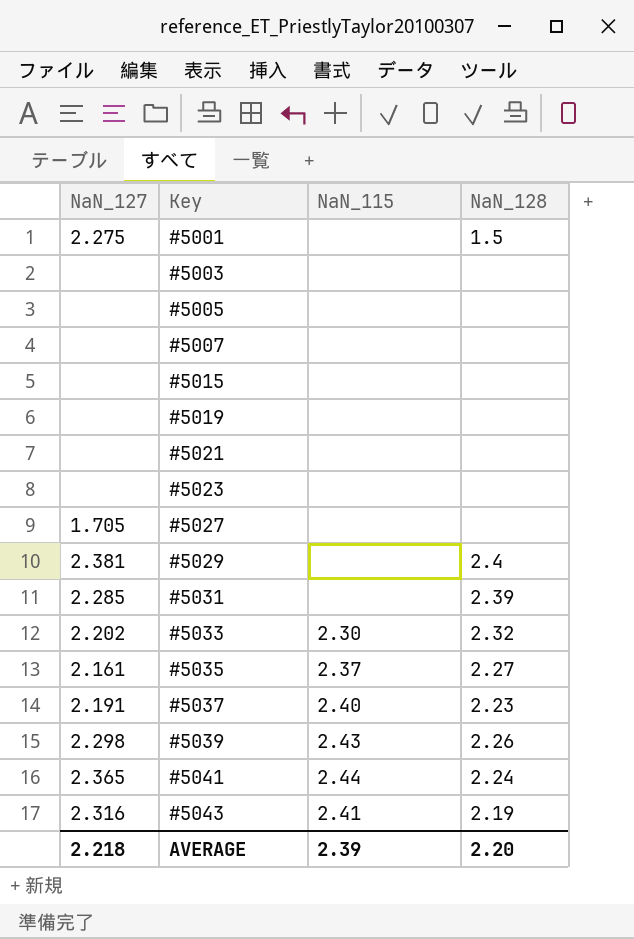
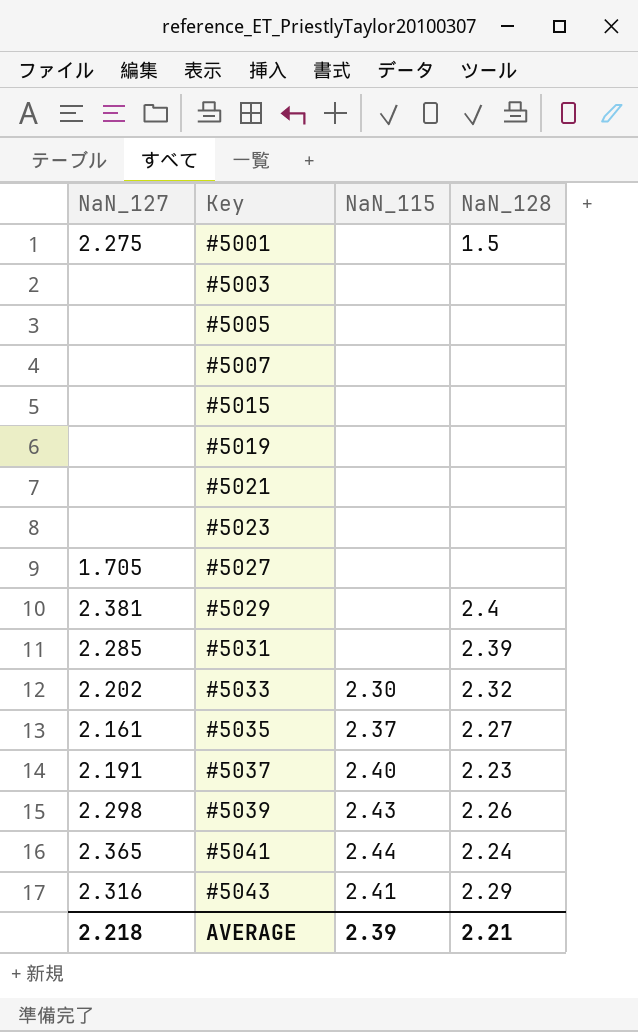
#5043 | NaN_128: 2.19 -> 2.29
AVERAGE | NaN_128: 2.20 -> 2.21

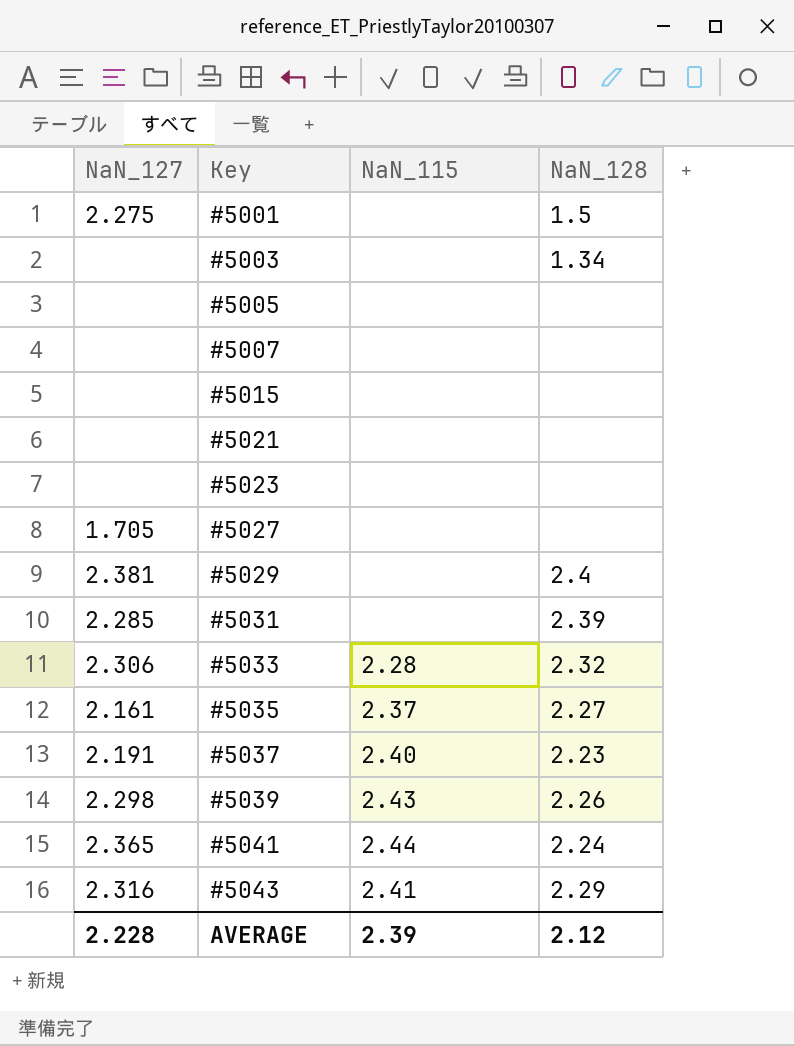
row #5019: none | none | none -> none
#5003 | NaN_128: none -> 1.34
#5033 | NaN_127: 2.202 -> 2.306
#5033 | NaN_115: 2.30 -> 2.28
AVERAGE | NaN_127: 2.218 -> 2.228
AVERAGE | NaN_128: 2.21 -> 2.12

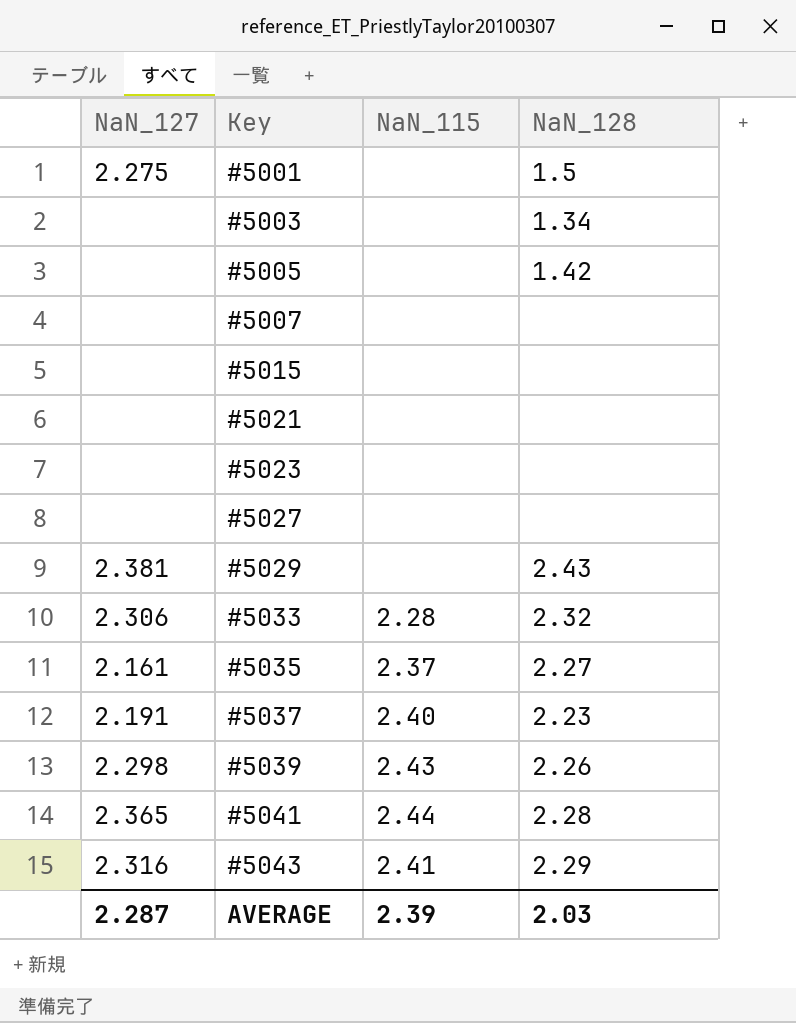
row #5031: 2.285 | none | 2.39 -> none
#5005 | NaN_128: none -> 1.42
#5027 | NaN_127: 1.705 -> none
#5029 | NaN_128: 2.4 -> 2.43
#5041 | NaN_128: 2.24 -> 2.28
AVERAGE | NaN_127: 2.228 -> 2.287
AVERAGE | NaN_128: 2.12 -> 2.03

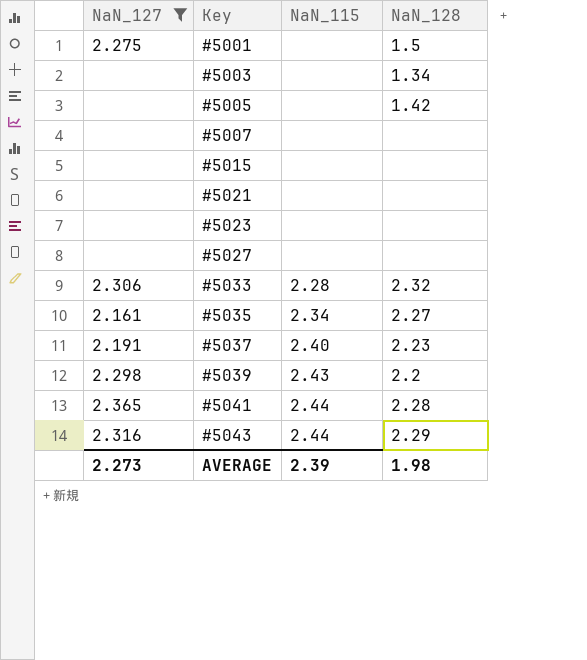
filter: none -> NaN_127 != 2.381
#5035 | NaN_115: 2.37 -> 2.34
#5039 | NaN_128: 2.26 -> 2.2
#5043 | NaN_115: 2.41 -> 2.44
AVERAGE | NaN_127: 2.287 -> 2.273
AVERAGE | NaN_128: 2.03 -> 1.98

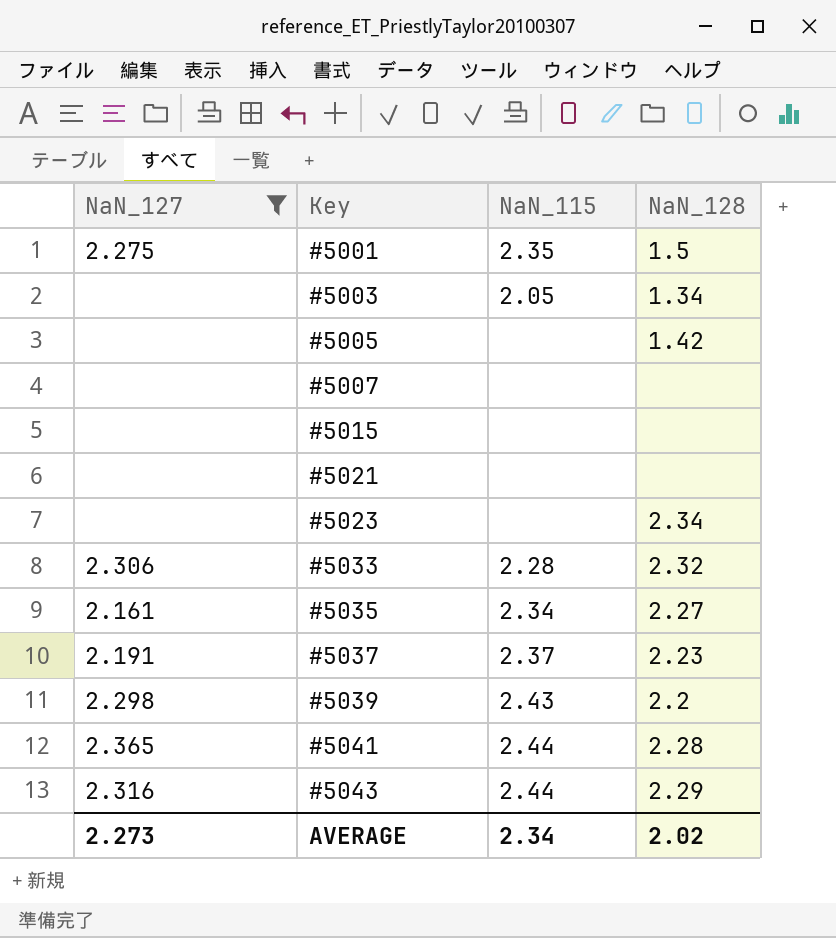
row #5027: none | none | none -> none
#5001 | NaN_115: none -> 2.35
#5003 | NaN_115: none -> 2.05
#5023 | NaN_128: none -> 2.34
#5037 | NaN_115: 2.40 -> 2.37
AVERAGE | NaN_115: 2.39 -> 2.34
AVERAGE | NaN_128: 1.98 -> 2.02

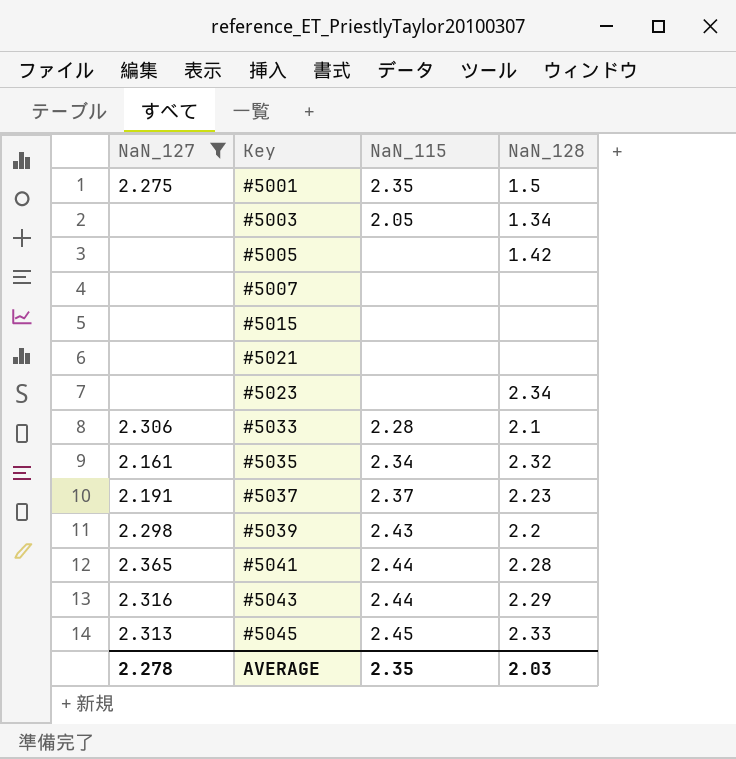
#5033 | NaN_128: 2.32 -> 2.1
#5035 | NaN_128: 2.27 -> 2.32
row #5045: none -> 2.313 | 2.45 | 2.33
AVERAGE | NaN_127: 2.273 -> 2.278
AVERAGE | NaN_115: 2.34 -> 2.35
AVERAGE | NaN_128: 2.02 -> 2.03

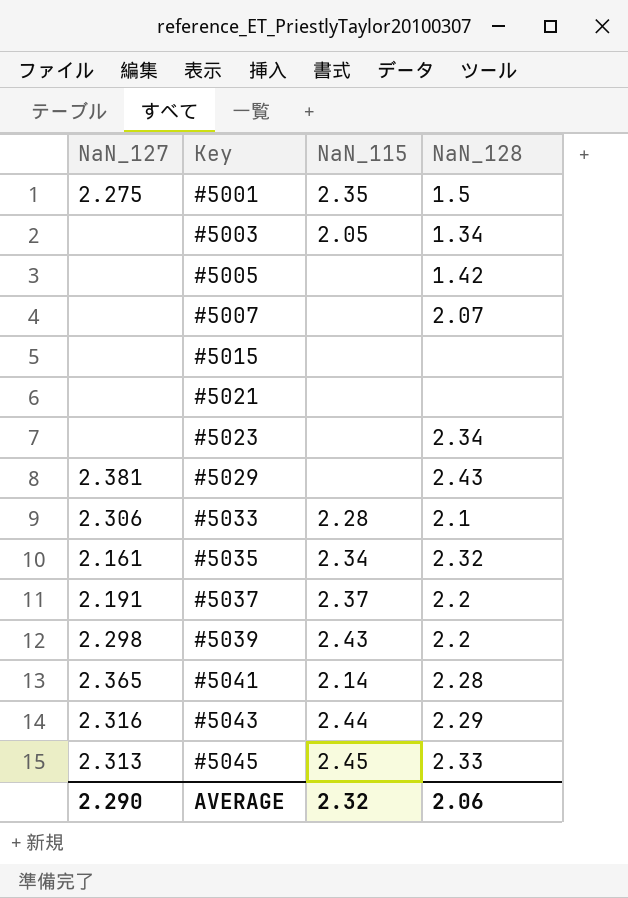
filter: NaN_127 != 2.381 -> none
#5007 | NaN_128: none -> 2.07
#5037 | NaN_128: 2.23 -> 2.2
#5041 | NaN_115: 2.44 -> 2.14
AVERAGE | NaN_127: 2.278 -> 2.290
AVERAGE | NaN_115: 2.35 -> 2.32
AVERAGE | NaN_128: 2.03 -> 2.06

